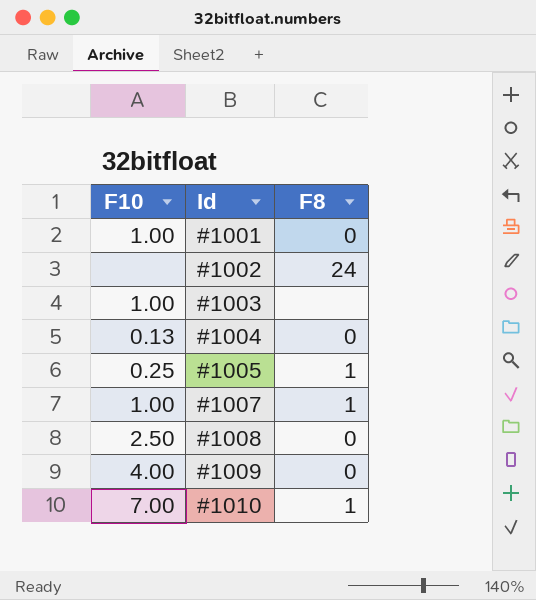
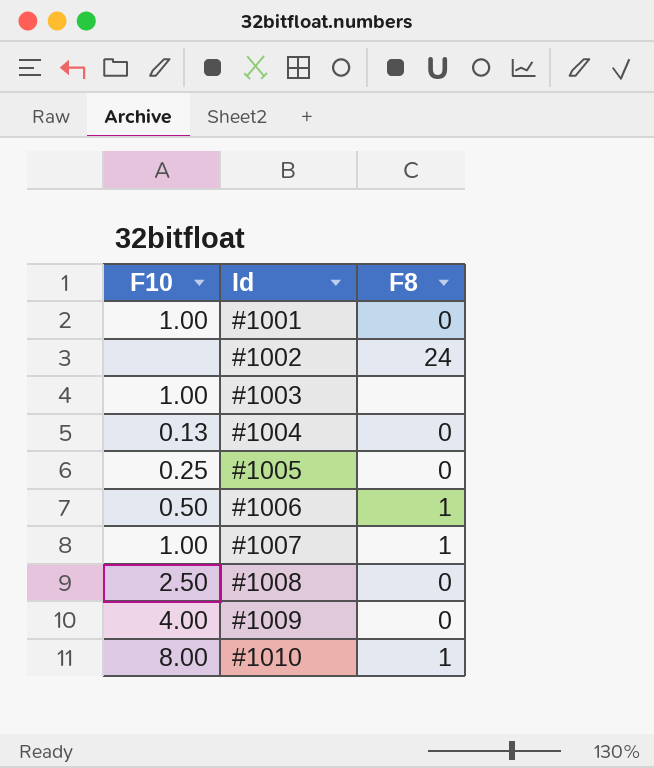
#1005 | F8: 1 -> 0
row #1006: none -> 0.50 | 1
#1010 | F10: 7.00 -> 8.00

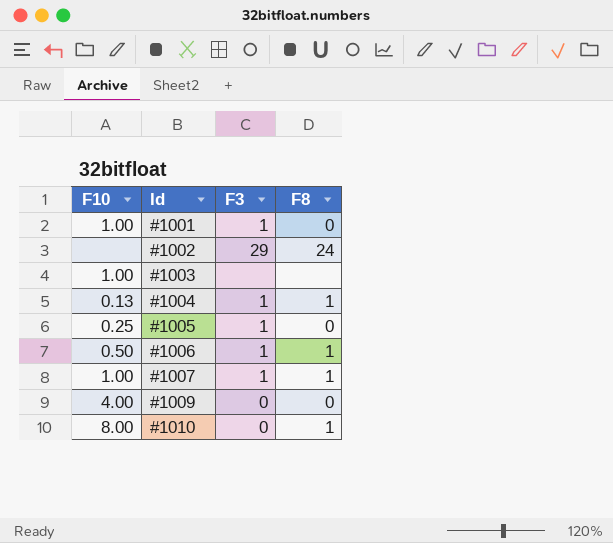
column F3 | position: none -> 3
row #1008: 2.50 | 0 -> none
#1004 | F8: 0 -> 1

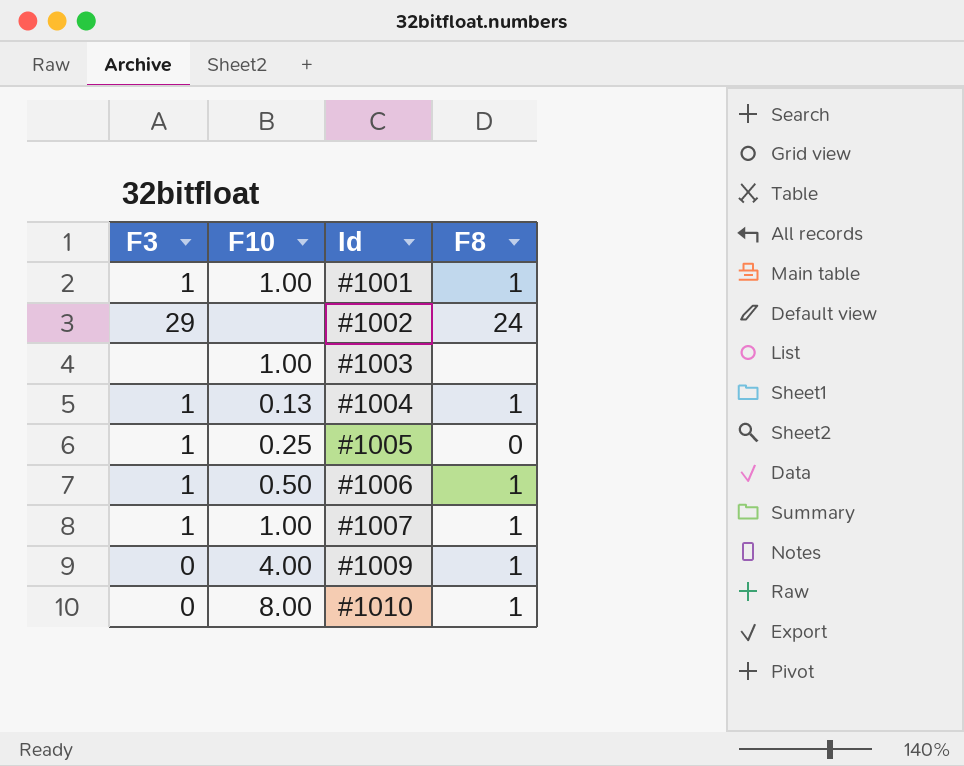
column F3 | position: 3 -> 1
#1001 | F8: 0 -> 1
#1009 | F8: 0 -> 1

